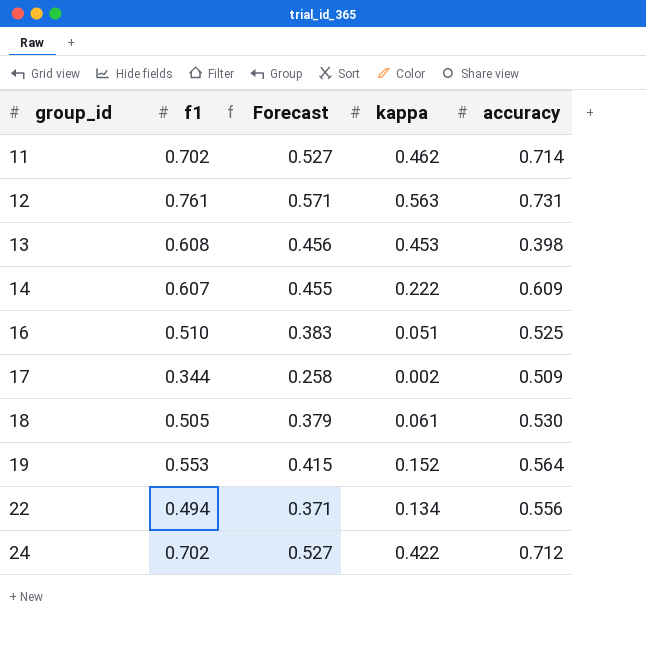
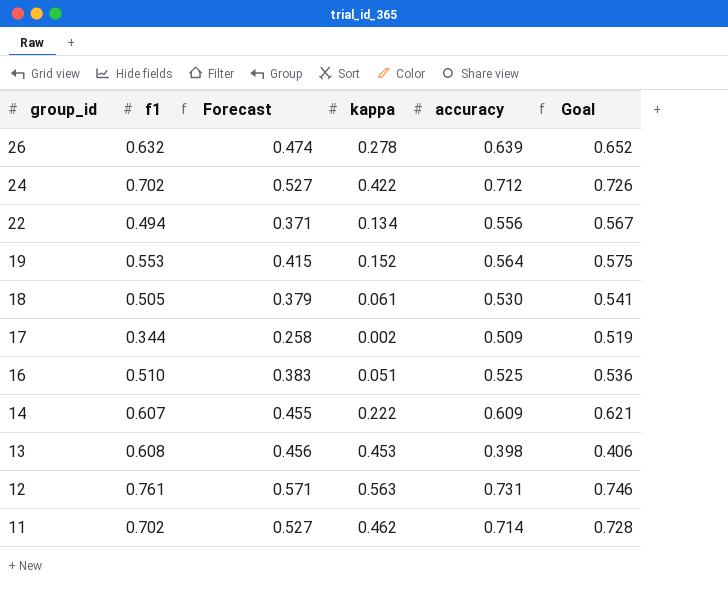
row order: group_id ascending -> group_id descending
column Goal | formula: none -> [accuracy] * 1.02
row 26: none -> 0.632 | 0.474 | 0.278 | 0.639 | 0.652

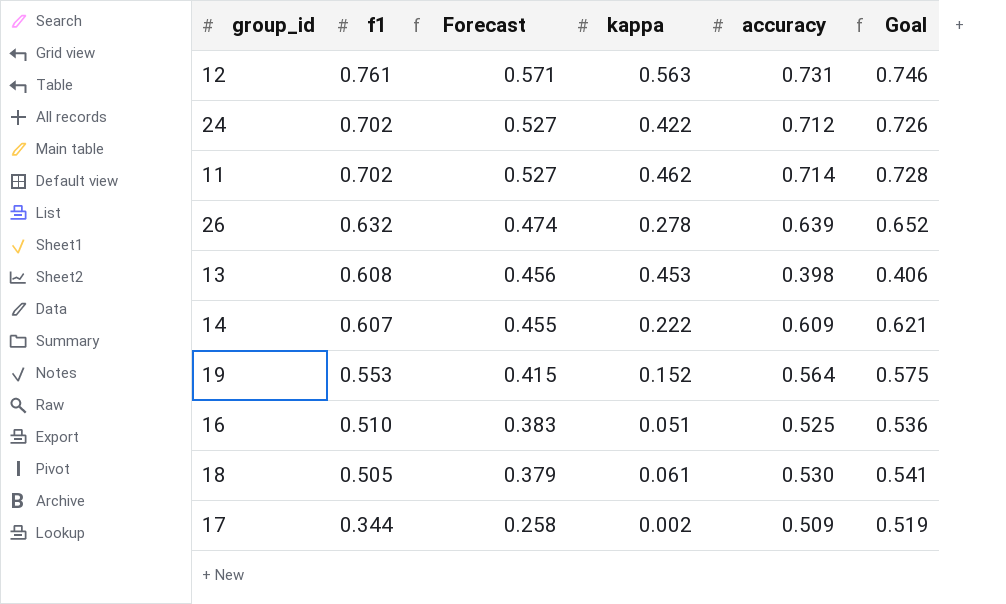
row order: group_id descending -> f1 descending
row 22: 0.494 | 0.371 | 0.134 | 0.556 | 0.567 -> none

